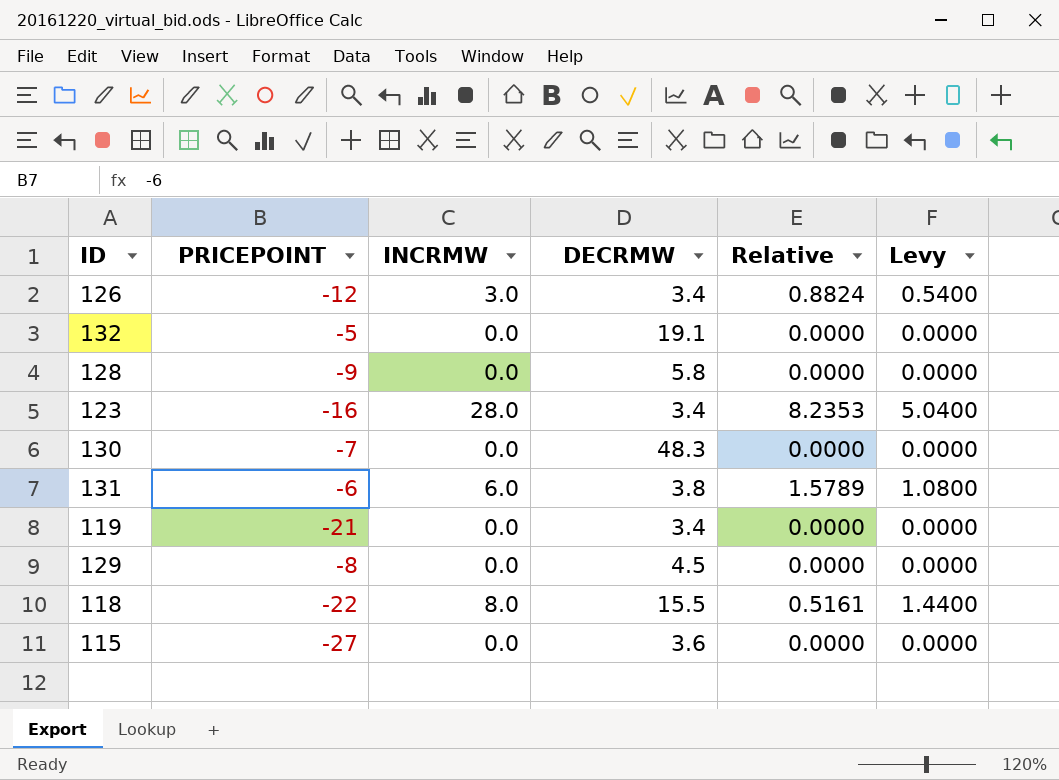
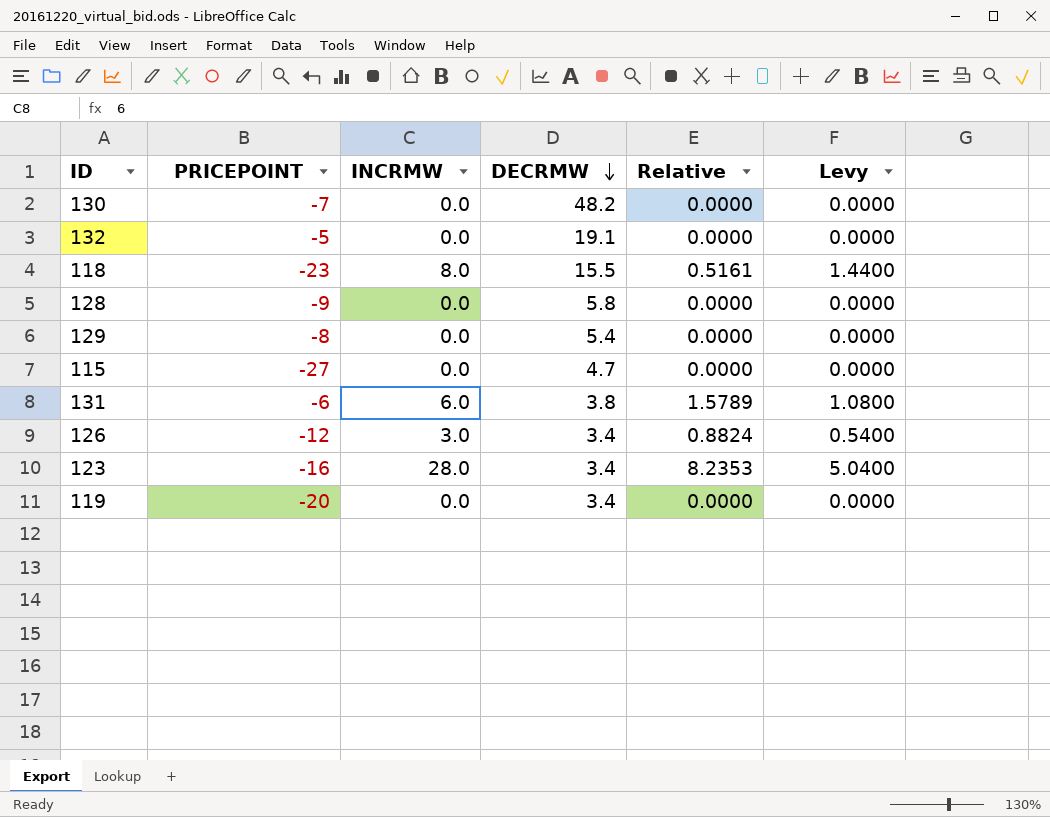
row order: none -> DECRMW descending
130 | DECRMW: 48.3 -> 48.2
118 | PRICEPOINT: -22 -> -23
129 | DECRMW: 4.5 -> 5.4
115 | DECRMW: 3.6 -> 4.7
119 | PRICEPOINT: -21 -> -20

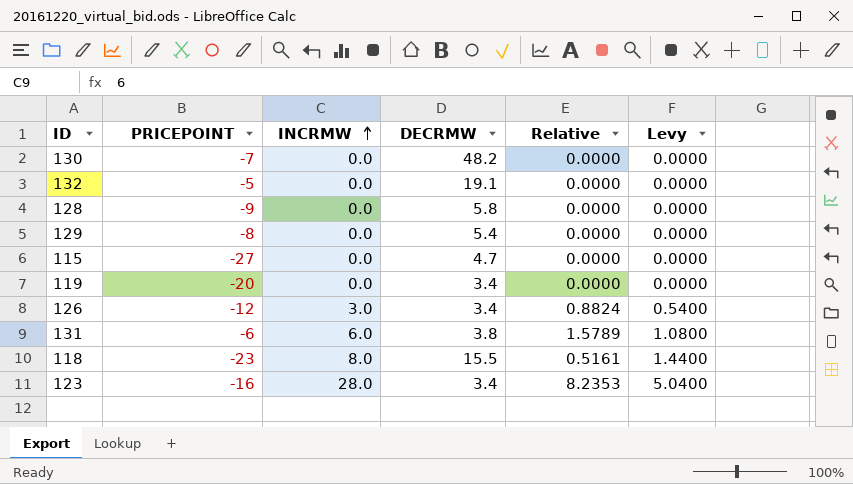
row order: DECRMW descending -> INCRMW ascending

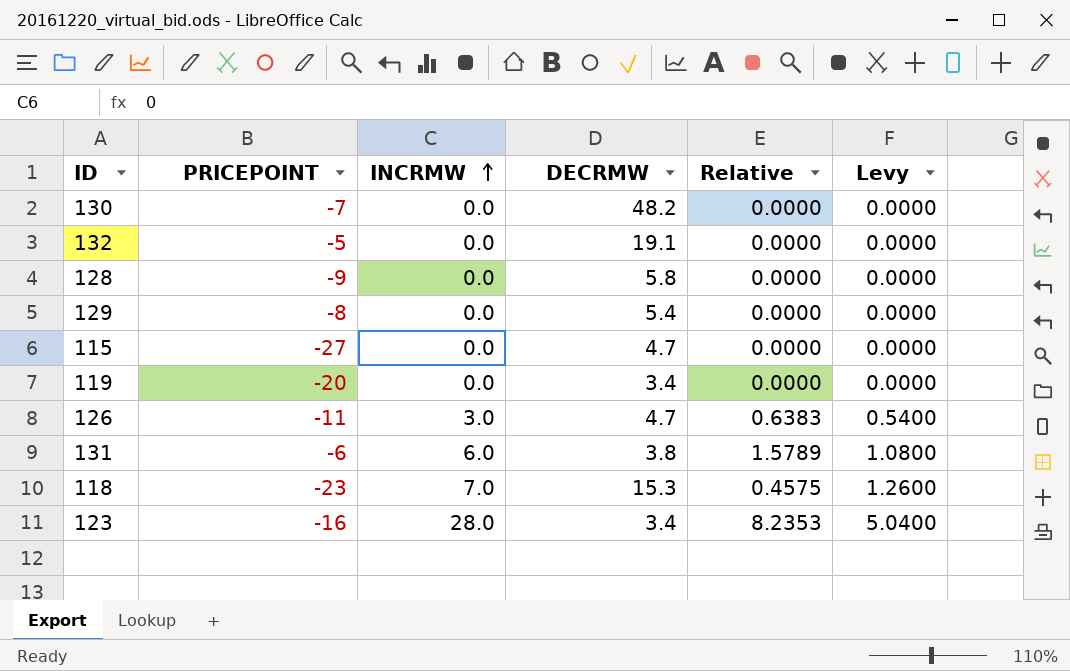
126 | PRICEPOINT: -12 -> -11
126 | DECRMW: 3.4 -> 4.7
126 | Relative: 0.8824 -> 0.6383
118 | INCRMW: 8.0 -> 7.0
118 | DECRMW: 15.5 -> 15.3
118 | Relative: 0.5161 -> 0.4575
118 | Levy: 1.4400 -> 1.2600

